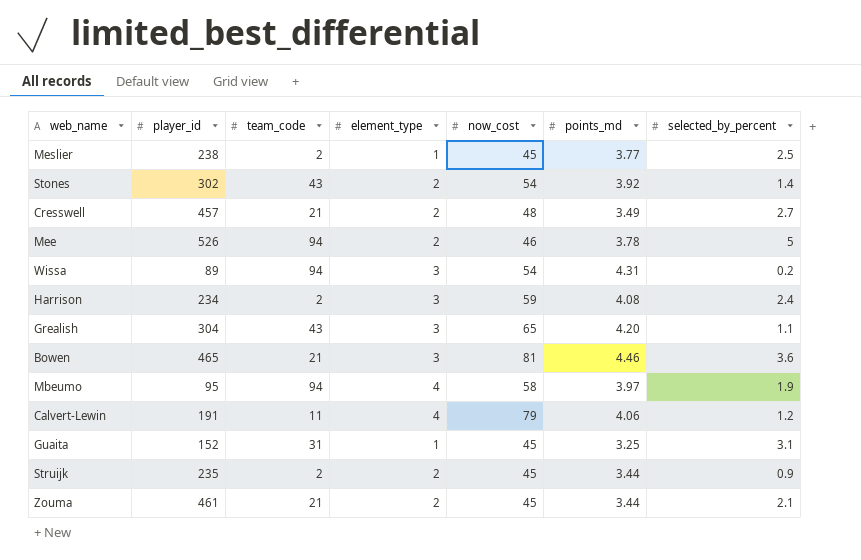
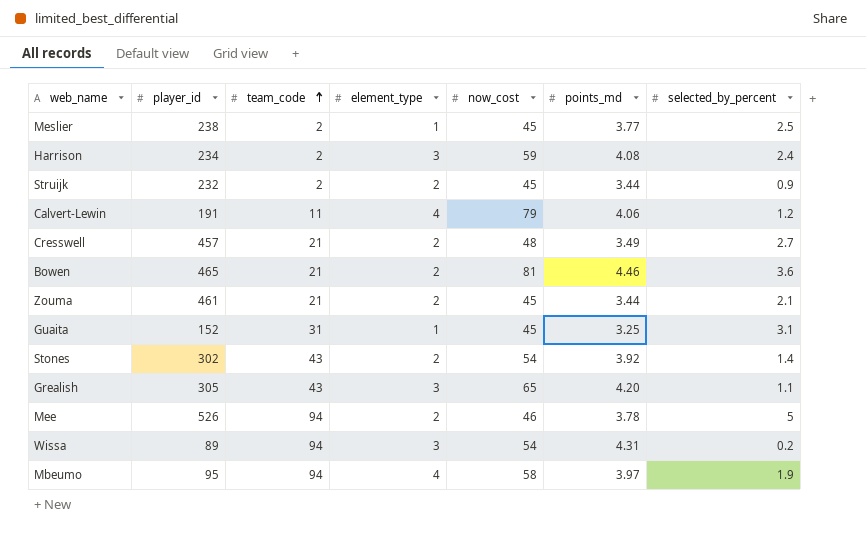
row order: none -> team_code ascending
Struijk | player_id: 235 -> 232
Bowen | element_type: 3 -> 2
Grealish | player_id: 304 -> 305

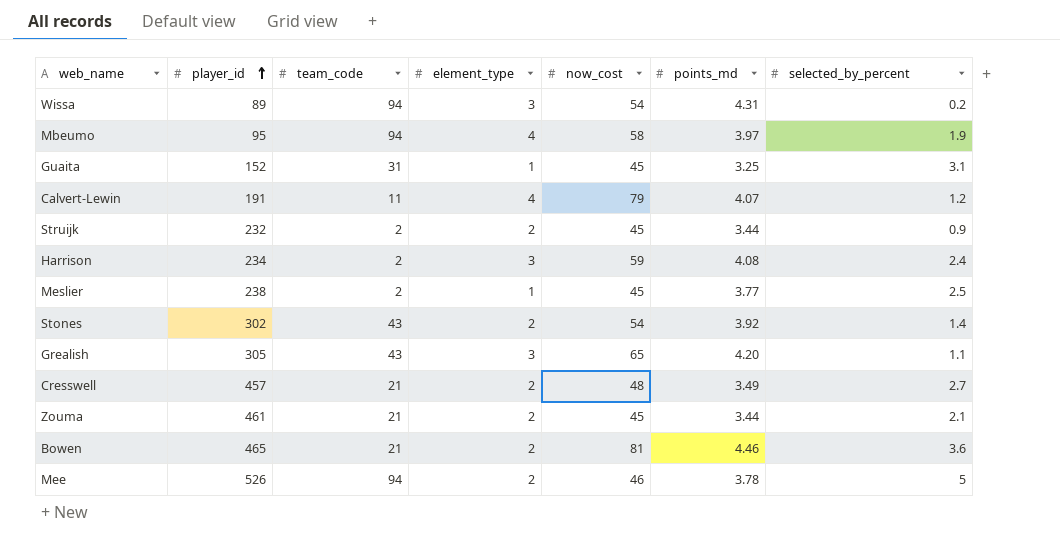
row order: team_code ascending -> player_id ascending
Calvert-Lewin | points_md: 4.06 -> 4.07

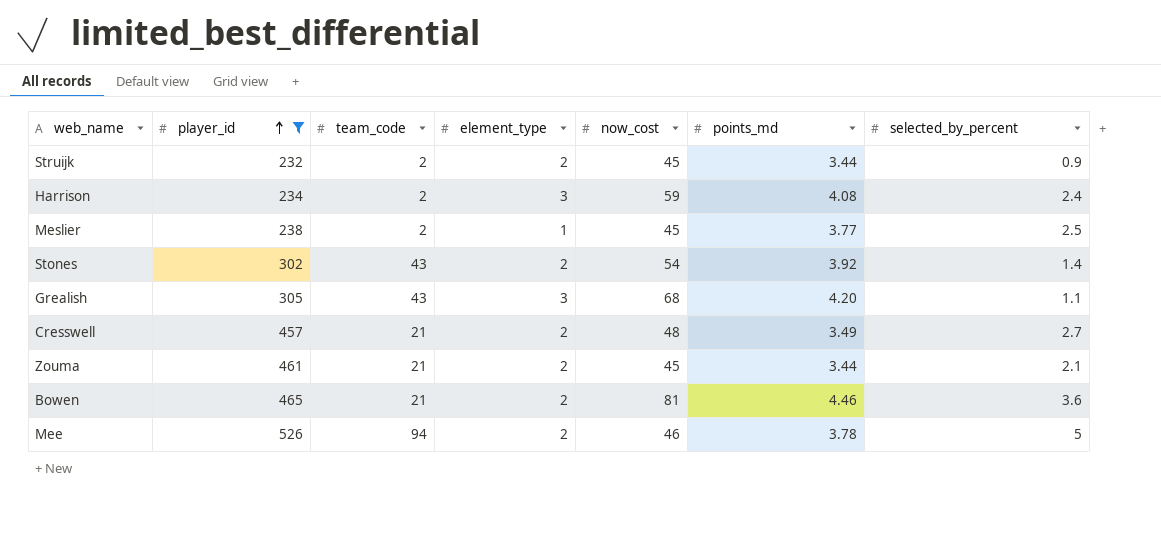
filter: none -> player_id >= 232
Grealish | now_cost: 65 -> 68

